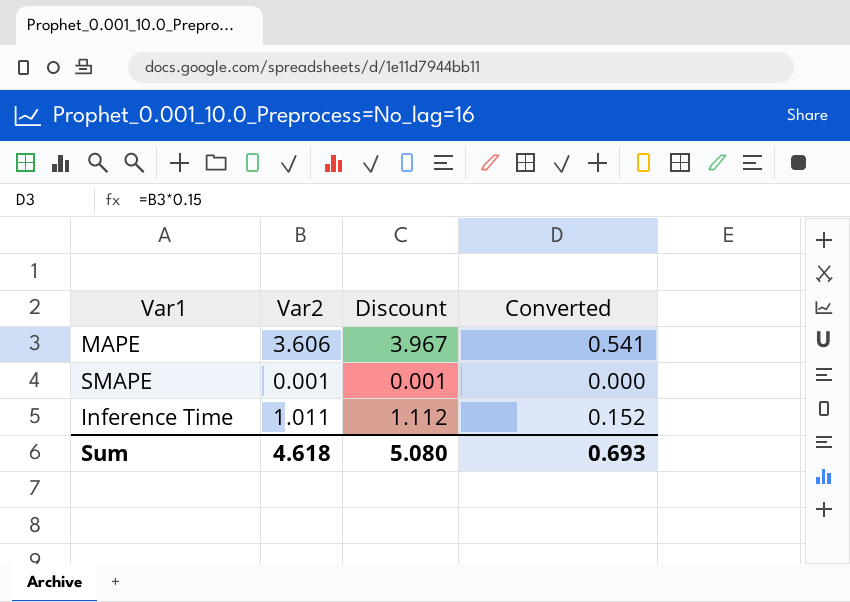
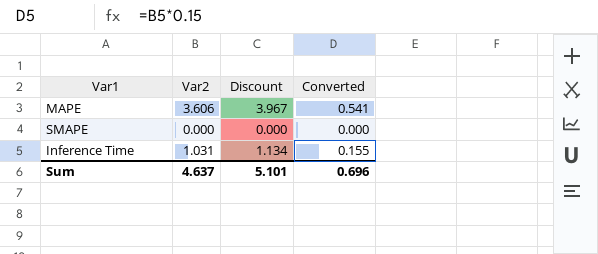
SMAPE | Var2: 0.001 -> 0.000
SMAPE | Discount: 0.001 -> 0.000
Inference Time | Var2: 1.011 -> 1.031
Inference Time | Discount: 1.112 -> 1.134
Inference Time | Converted: 0.152 -> 0.155
Sum | Var2: 4.618 -> 4.637
Sum | Discount: 5.080 -> 5.101
Sum | Converted: 0.693 -> 0.696

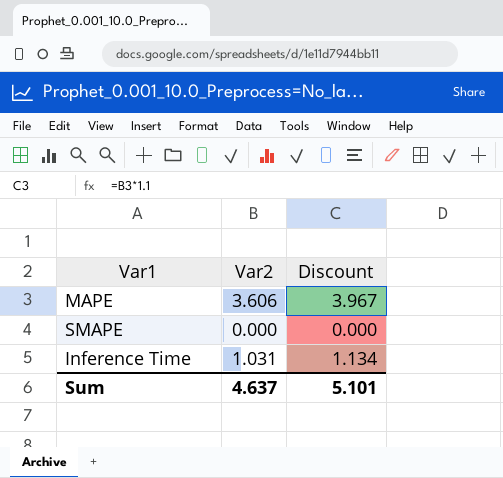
column Converted | formula: [Var2] * 0.15 -> none

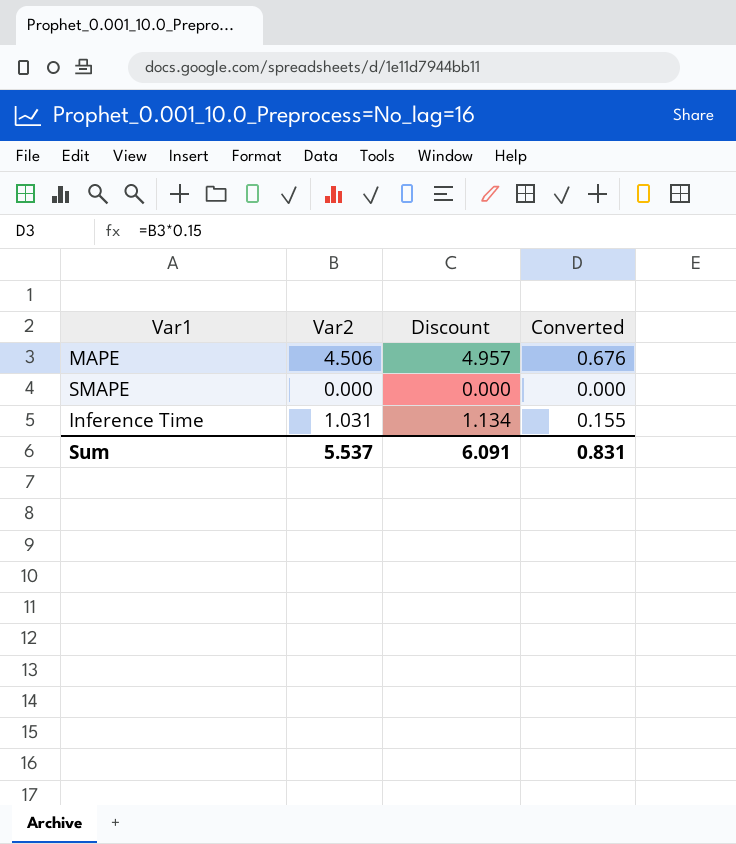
column Converted | formula: none -> [Var2] * 0.15
MAPE | Var2: 3.606 -> 4.506
MAPE | Discount: 3.967 -> 4.957
Sum | Var2: 4.637 -> 5.537
Sum | Discount: 5.101 -> 6.091

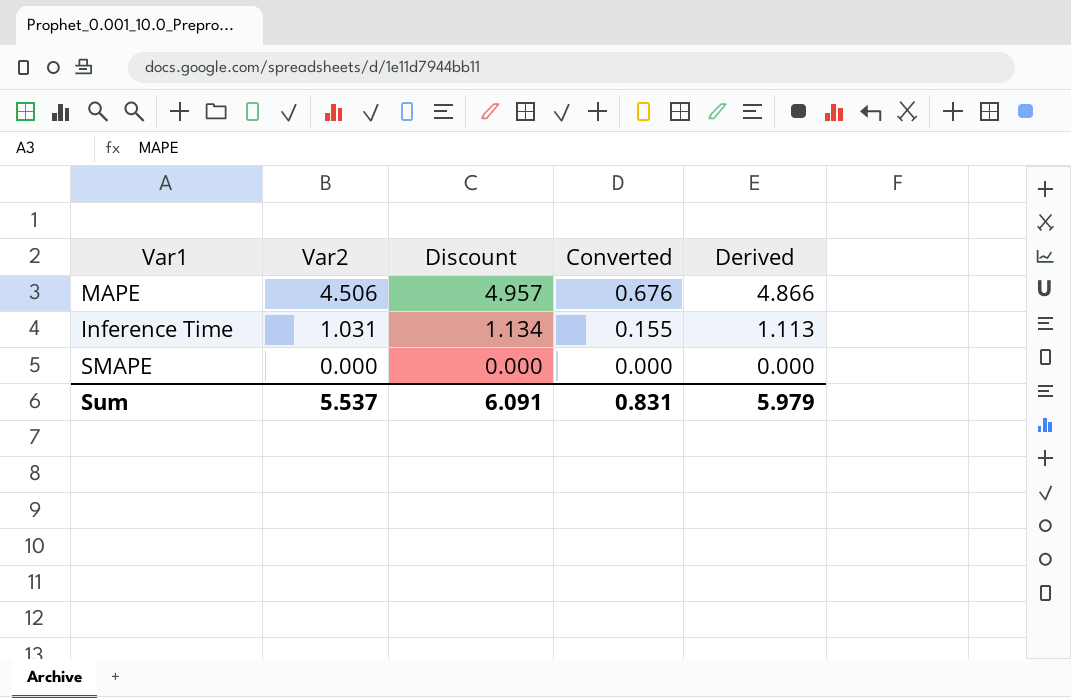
row order: none -> Var2 descending
column Derived | formula: none -> [Var2] * 1.08

